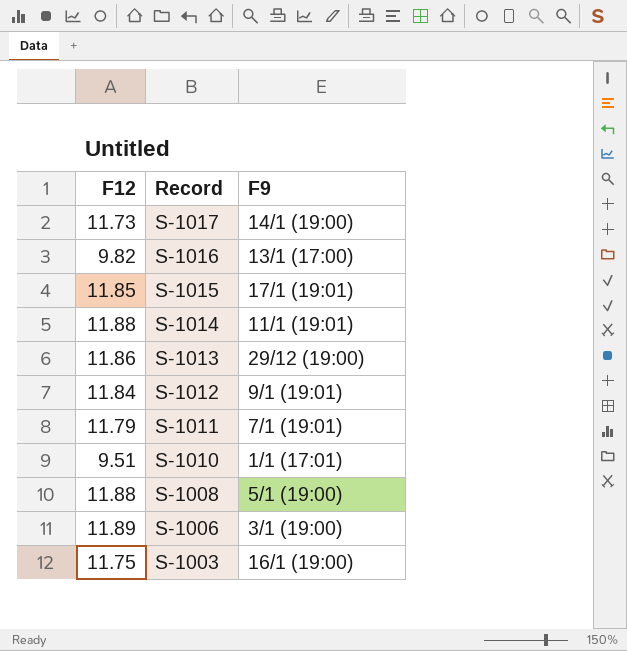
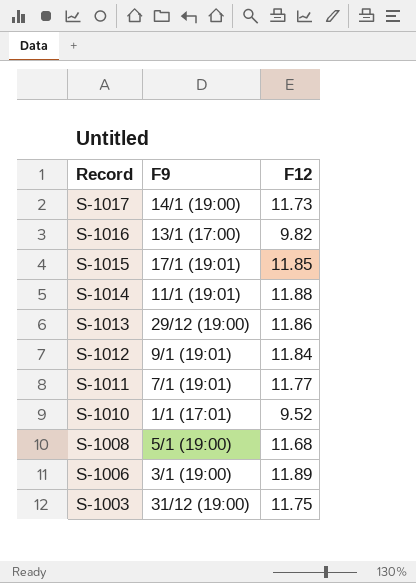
column F12 | position: 1 -> 3
S-1011 | F12: 11.79 -> 11.77
S-1010 | F12: 9.51 -> 9.52
S-1008 | F12: 11.88 -> 11.68
S-1003 | F9: 16/1 (19:00) -> 31/12 (19:00)

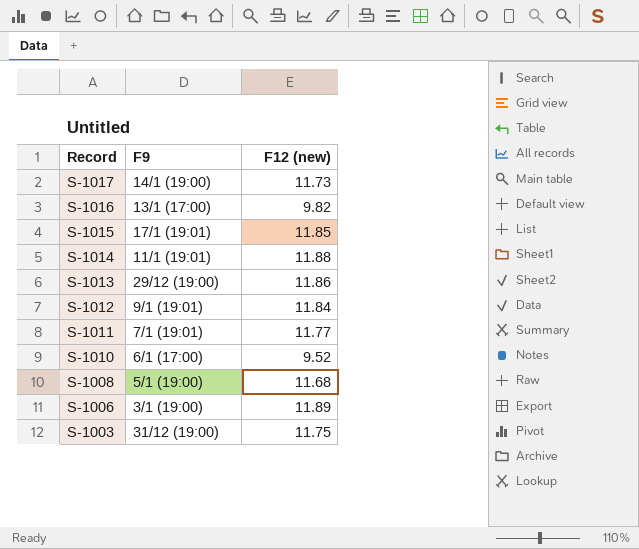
column name: F12 -> F12 (new)
S-1010 | F9: 1/1 (17:01) -> 6/1 (17:00)

